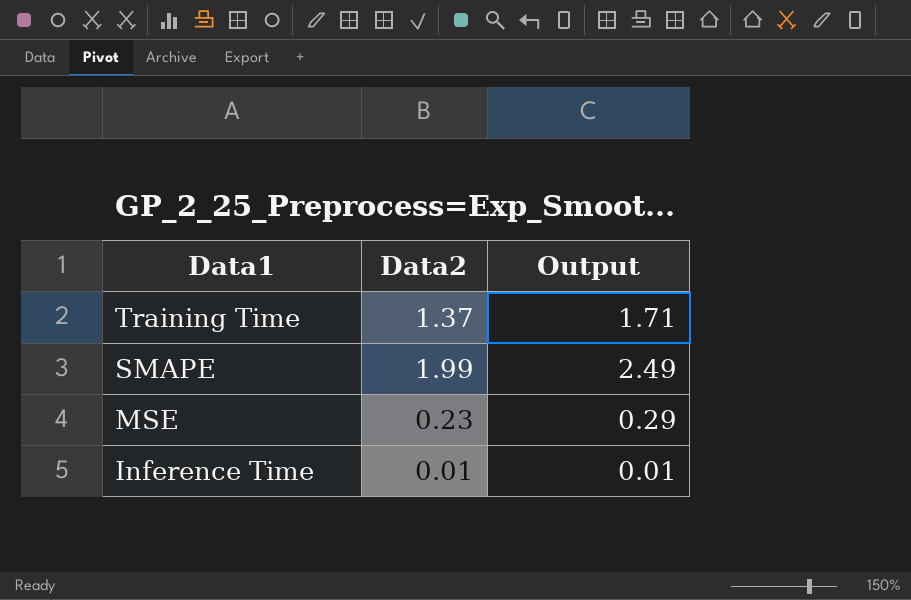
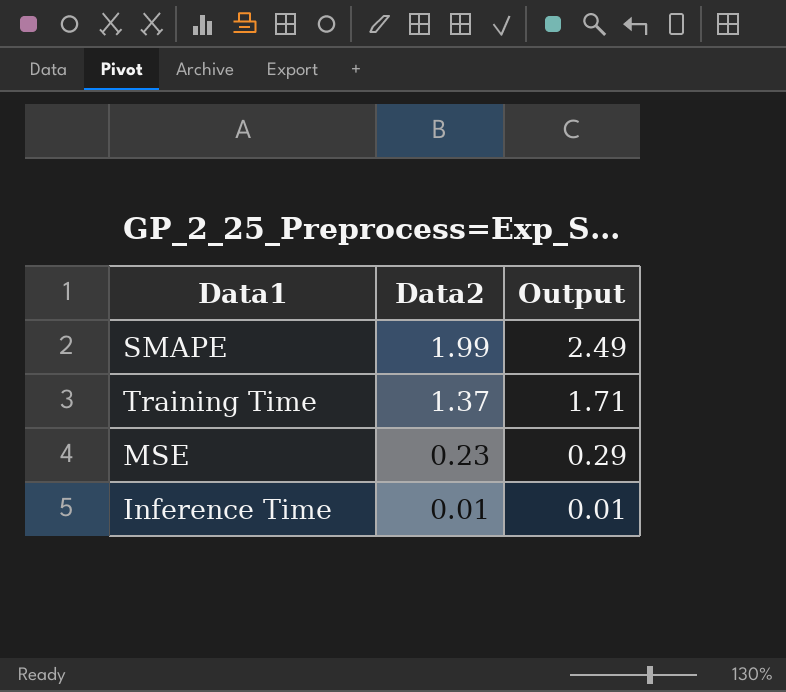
row order: Data1 descending -> Data2 descending

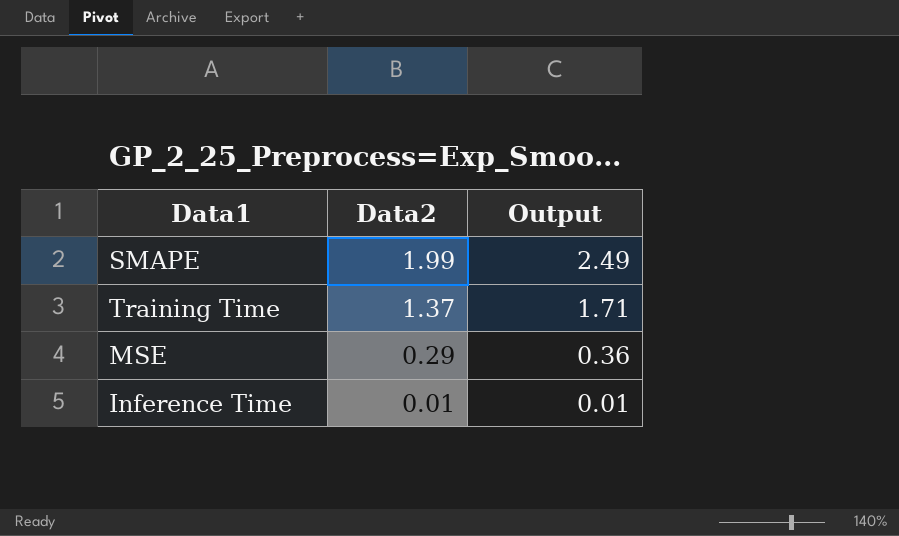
MSE | Data2: 0.23 -> 0.29
MSE | Output: 0.29 -> 0.36

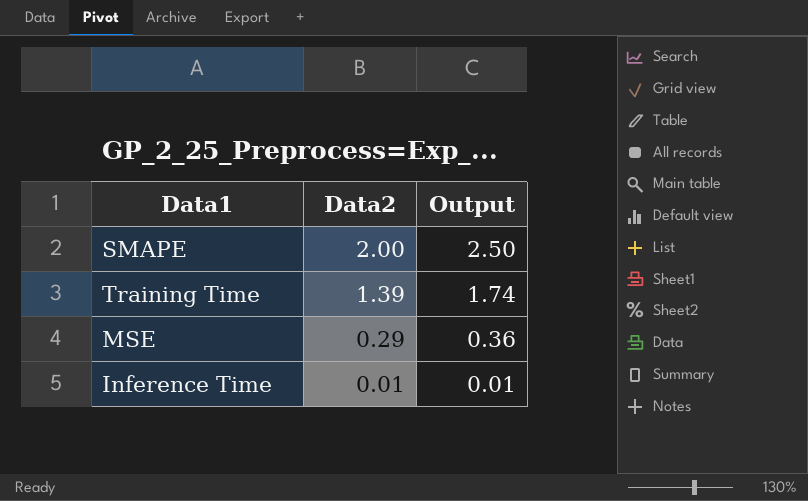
SMAPE | Data2: 1.99 -> 2.00
SMAPE | Output: 2.49 -> 2.50
Training Time | Data2: 1.37 -> 1.39
Training Time | Output: 1.71 -> 1.74

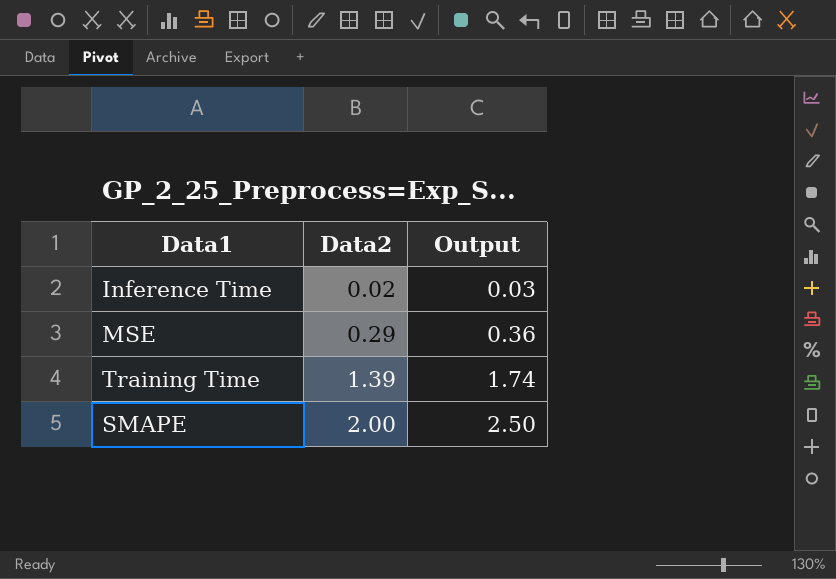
row order: Data2 descending -> Data2 ascending
Inference Time | Data2: 0.01 -> 0.02
Inference Time | Output: 0.01 -> 0.03

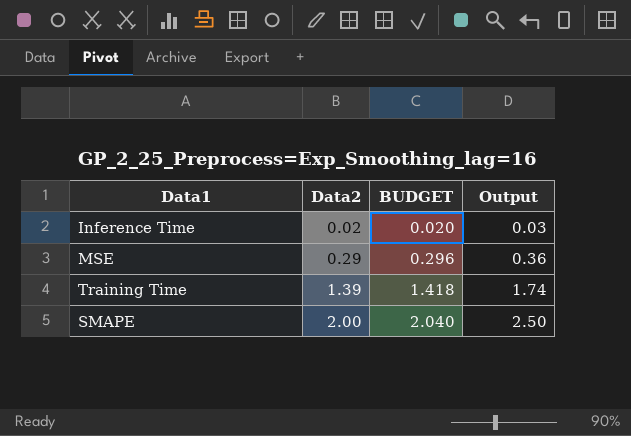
column BUDGET | formula: none -> [Data2] * 1.02

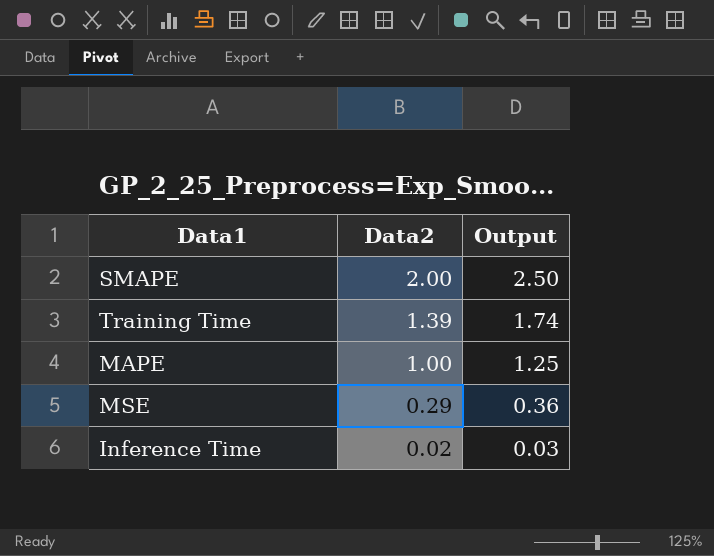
row order: Data2 ascending -> Data2 descending
column BUDGET | formula: [Data2] * 1.02 -> none
row MAPE: none -> 1.00 | 1.25

